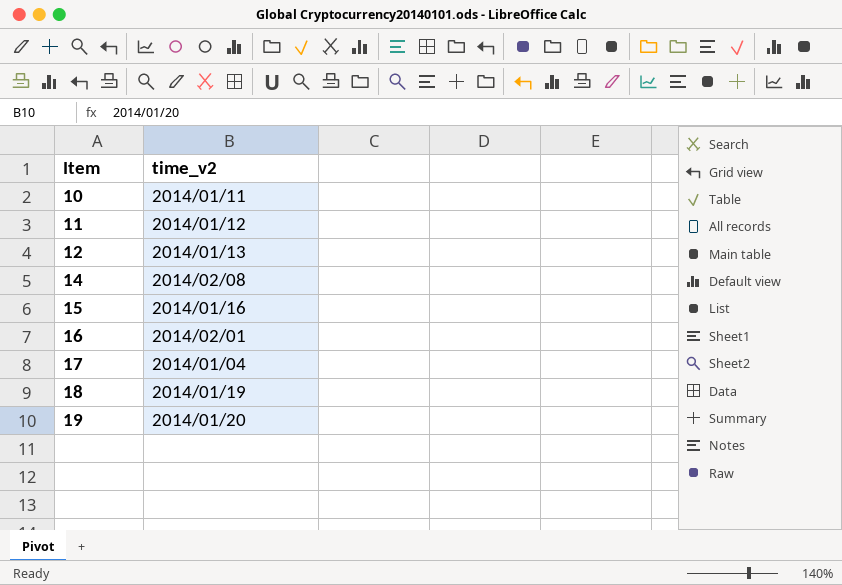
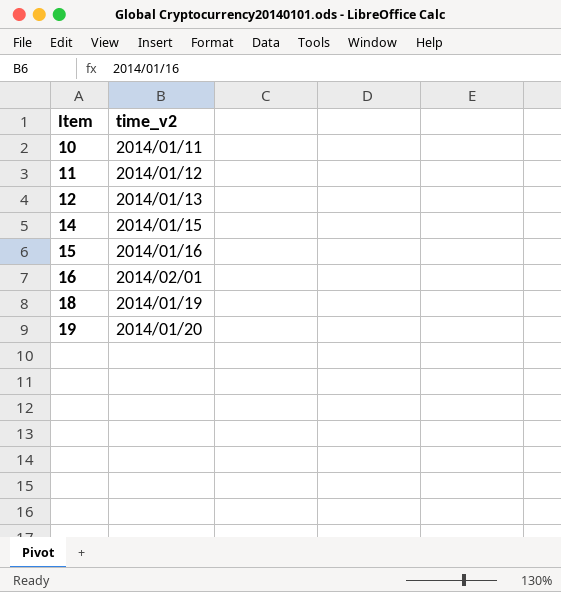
row 17: 2014/01/04 -> none
14 | time_v2: 2014/02/08 -> 2014/01/15

